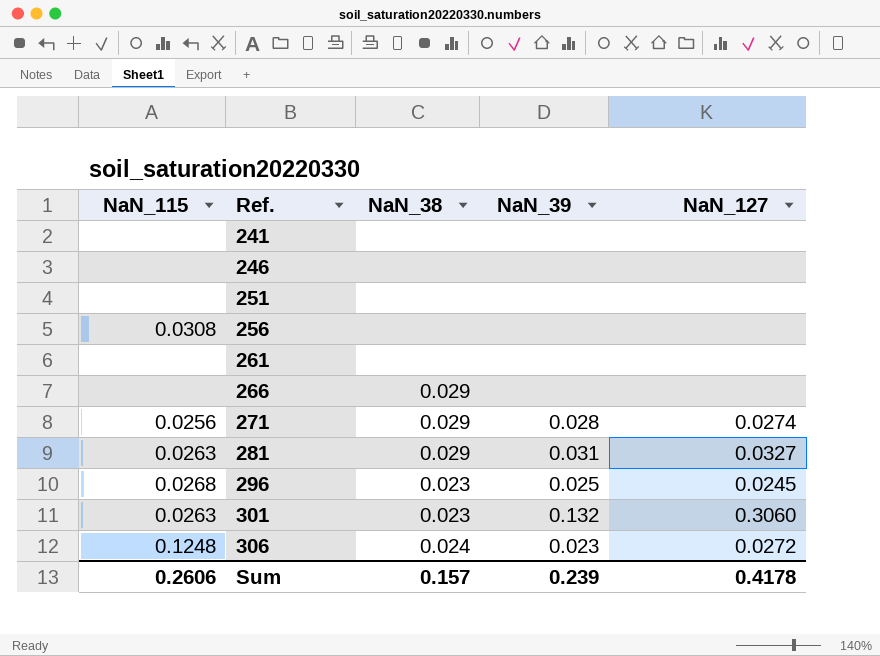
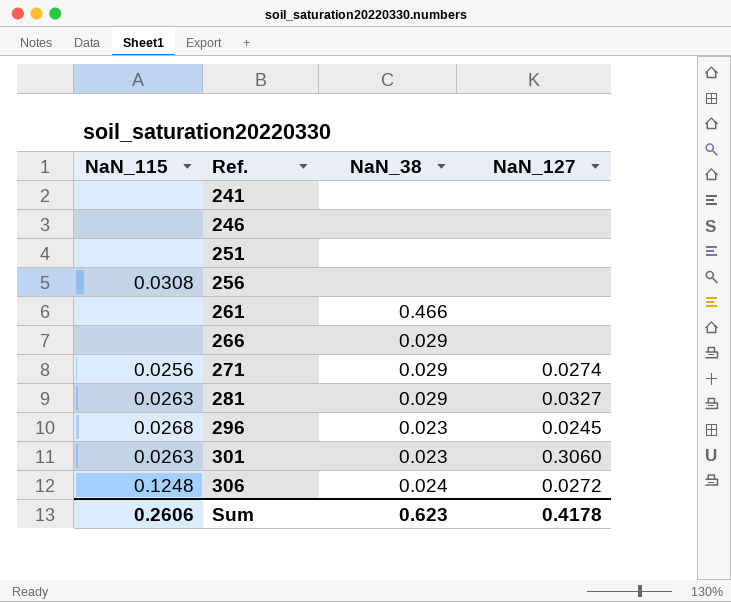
column NaN_39 | position: 4 -> none
261 | NaN_38: none -> 0.466
Sum | NaN_38: 0.157 -> 0.623

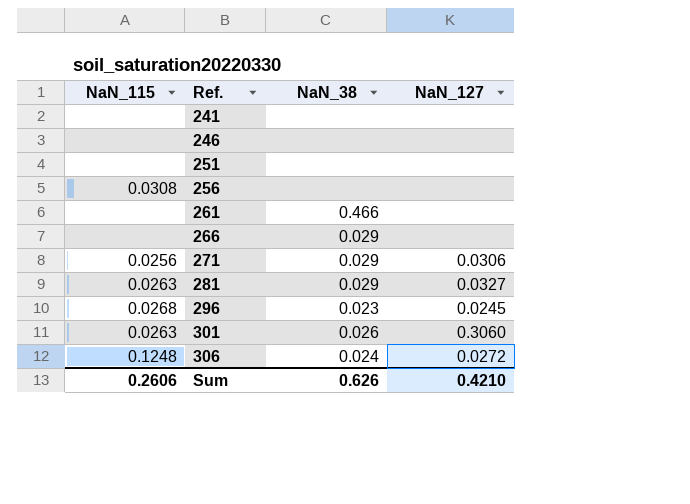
271 | NaN_127: 0.0274 -> 0.0306
301 | NaN_38: 0.023 -> 0.026
Sum | NaN_38: 0.623 -> 0.626
Sum | NaN_127: 0.4178 -> 0.4210

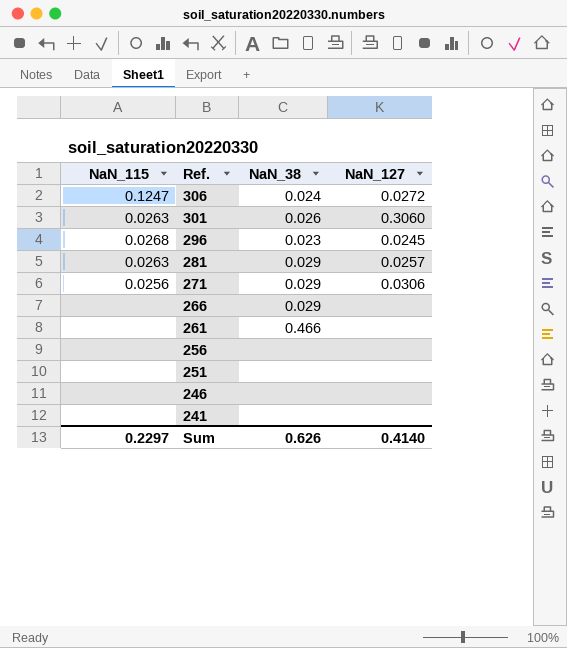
row order: Ref. ascending -> Ref. descending
306 | NaN_115: 0.1248 -> 0.1247
281 | NaN_127: 0.0327 -> 0.0257
256 | NaN_115: 0.0308 -> none
Sum | NaN_115: 0.2606 -> 0.2297
Sum | NaN_127: 0.4210 -> 0.4140

